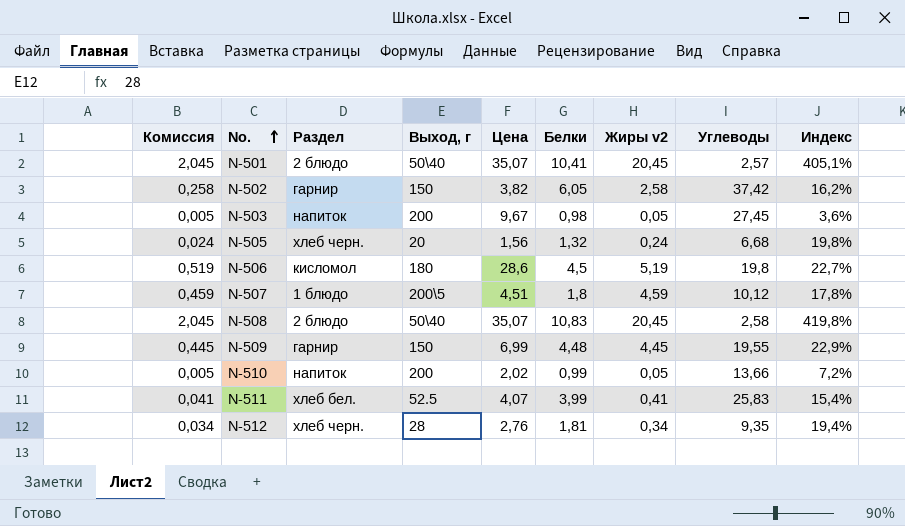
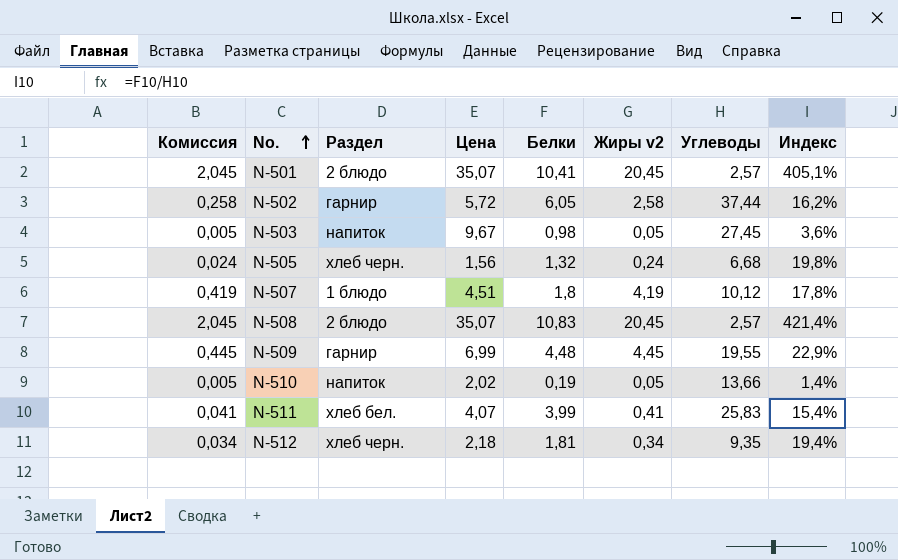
column Выход, г | position: 4 -> none
row N-506: 0,519 | кисломол | 180 | 28,6 | 4,5 | 5,19 | 19,8 | 22,7% -> none
N-502 | Цена: 3,82 -> 5,72
N-502 | Углеводы: 37,42 -> 37,44
N-507 | Комиссия: 0,459 -> 0,419
N-507 | Жиры v2: 4,59 -> 4,19
N-508 | Углеводы: 2,58 -> 2,57
N-508 | Индекс: 419,8% -> 421,4%
N-510 | Белки: 0,99 -> 0,19
N-510 | Индекс: 7,2% -> 1,4%
N-512 | Цена: 2,76 -> 2,18

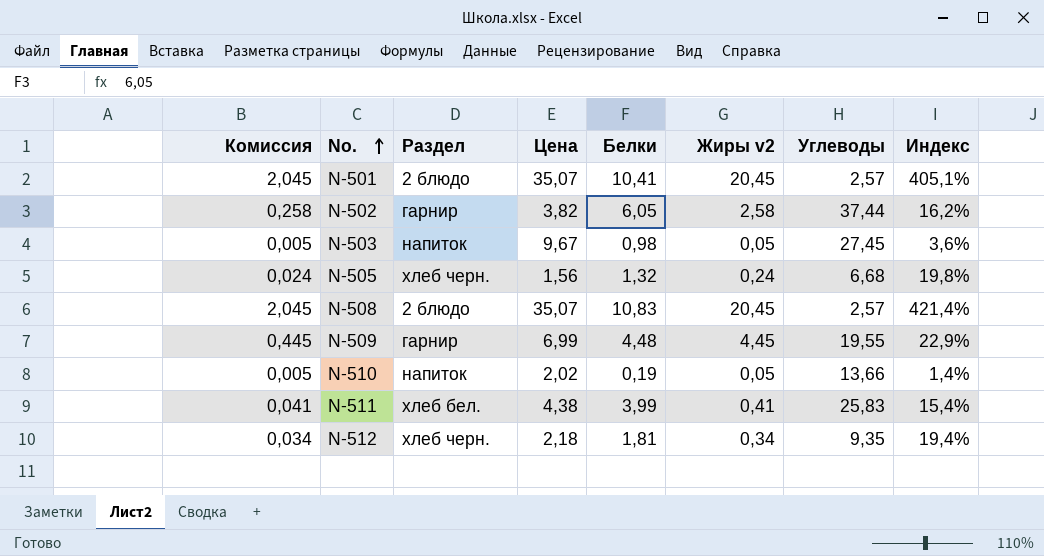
row N-507: 0,419 | 1 блюдо | 4,51 | 1,8 | 4,19 | 10,12 | 17,8% -> none
N-502 | Цена: 5,72 -> 3,82
N-511 | Цена: 4,07 -> 4,38

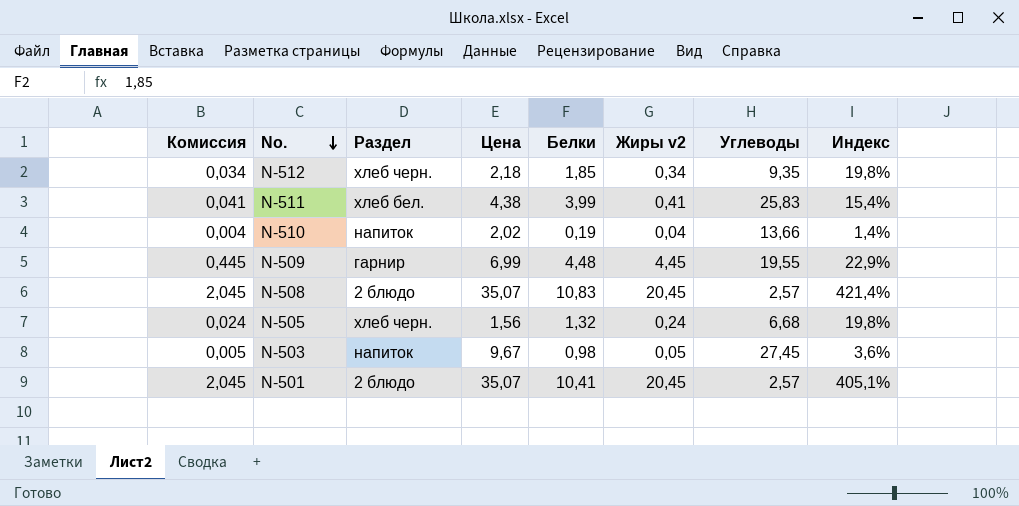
row order: No. ascending -> No. descending
row N-502: 0,258 | гарнир | 3,82 | 6,05 | 2,58 | 37,44 | 16,2% -> none
N-512 | Белки: 1,81 -> 1,85
N-512 | Индекс: 19,4% -> 19,8%
N-510 | Комиссия: 0,005 -> 0,004
N-510 | Жиры v2: 0,05 -> 0,04

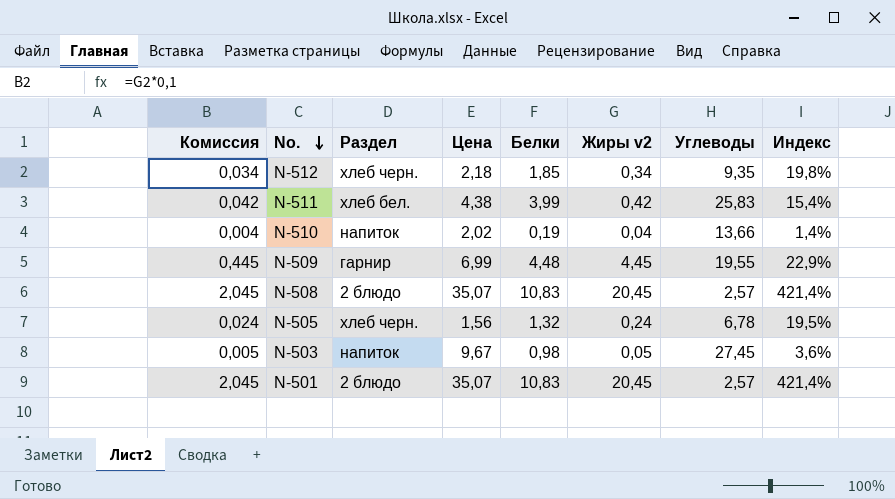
N-511 | Комиссия: 0,041 -> 0,042
N-511 | Жиры v2: 0,41 -> 0,42
N-505 | Углеводы: 6,68 -> 6,78
N-505 | Индекс: 19,8% -> 19,5%
N-501 | Белки: 10,41 -> 10,83
N-501 | Индекс: 405,1% -> 421,4%

